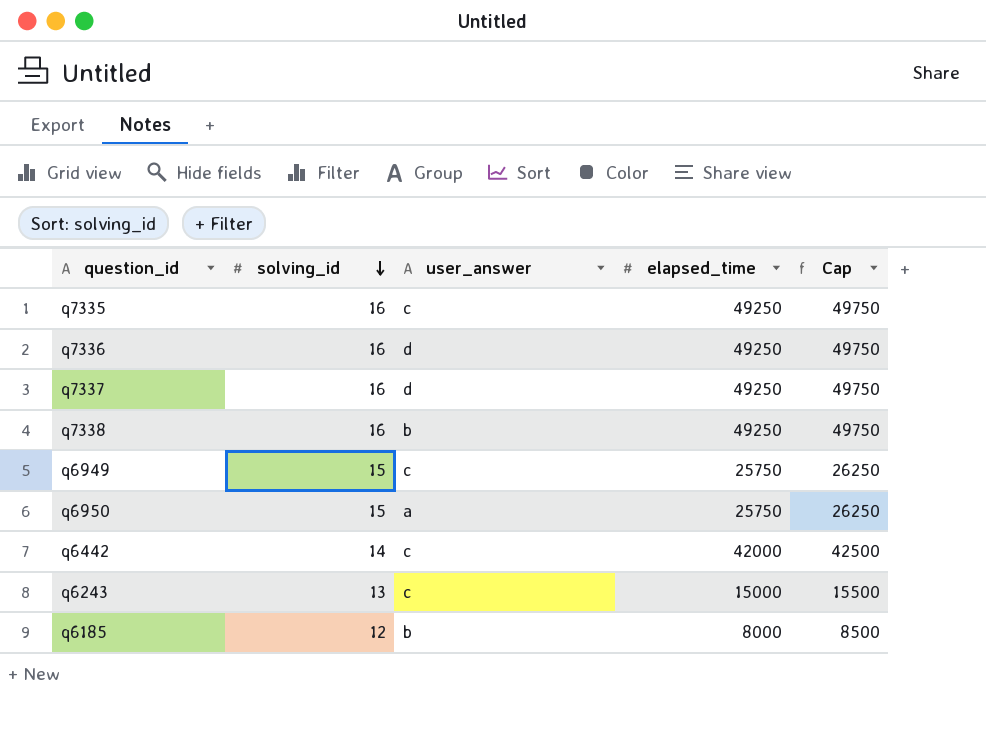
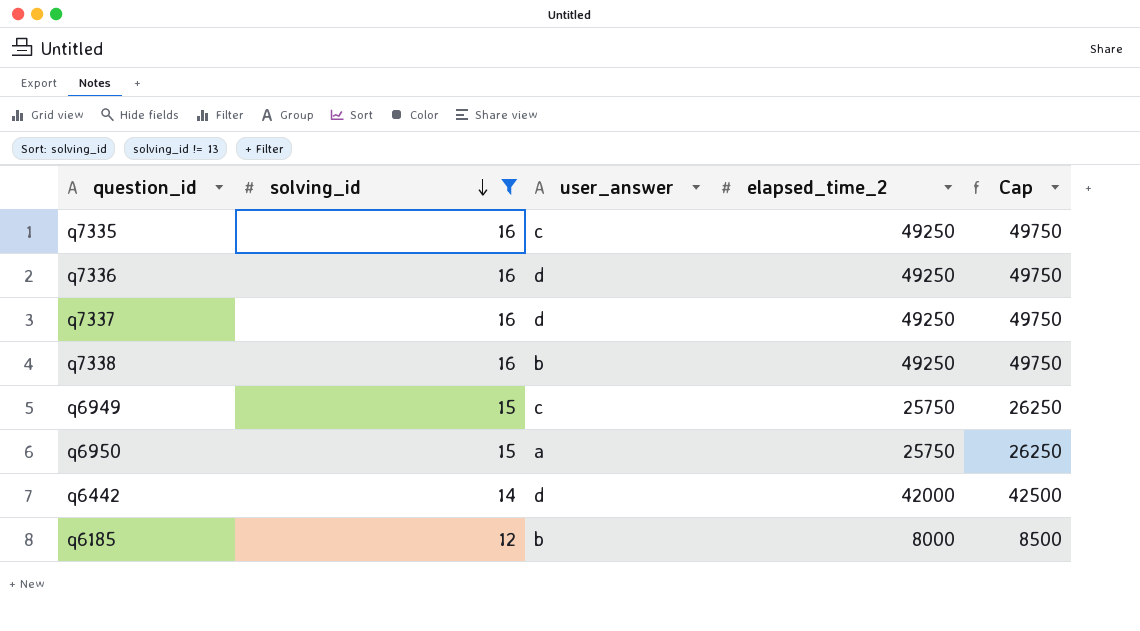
filter: none -> solving_id != 13
column name: elapsed_time -> elapsed_time_2
q6442 | user_answer: c -> d

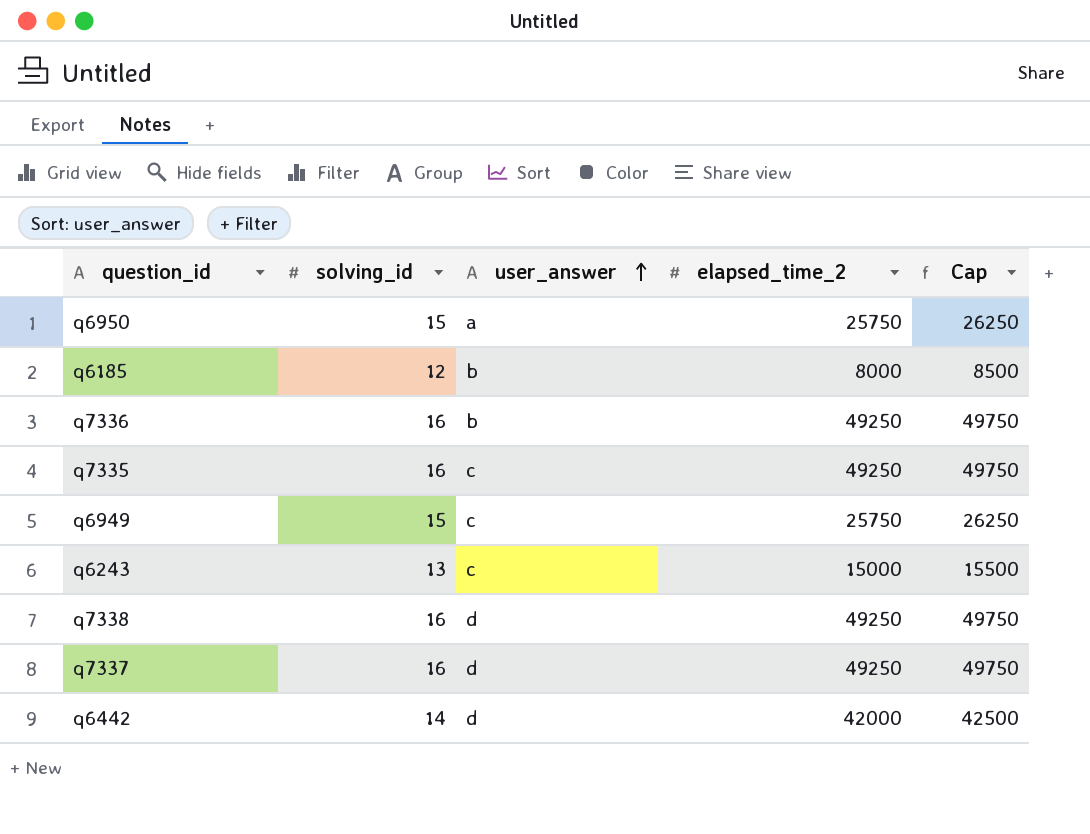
filter: solving_id != 13 -> none
row order: solving_id descending -> user_answer ascending
q7336 | user_answer: d -> b
q7338 | user_answer: b -> d

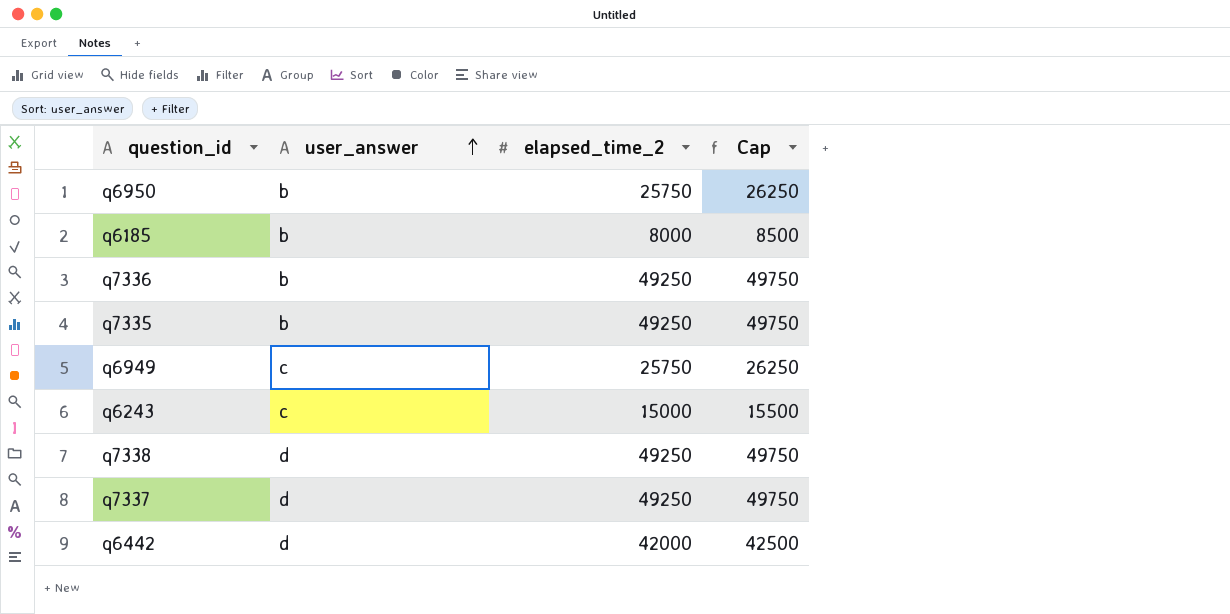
column solving_id | position: 2 -> none
q6950 | user_answer: a -> b
q7335 | user_answer: c -> b

